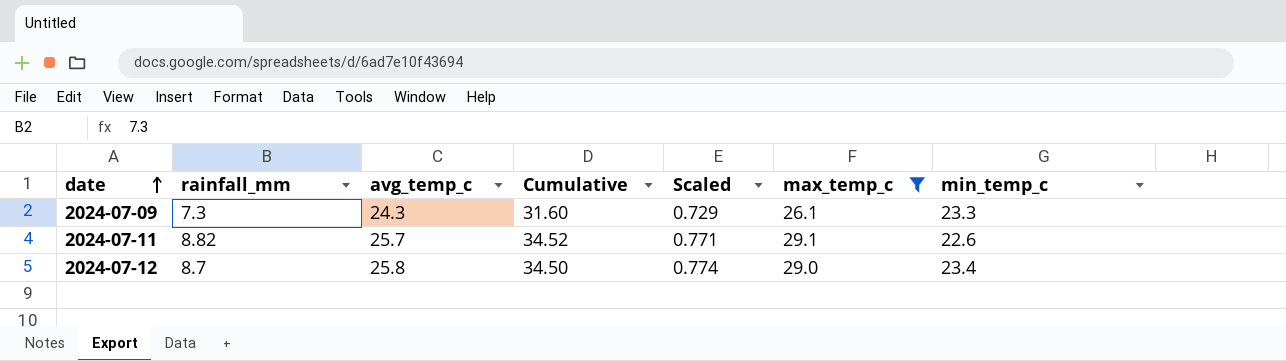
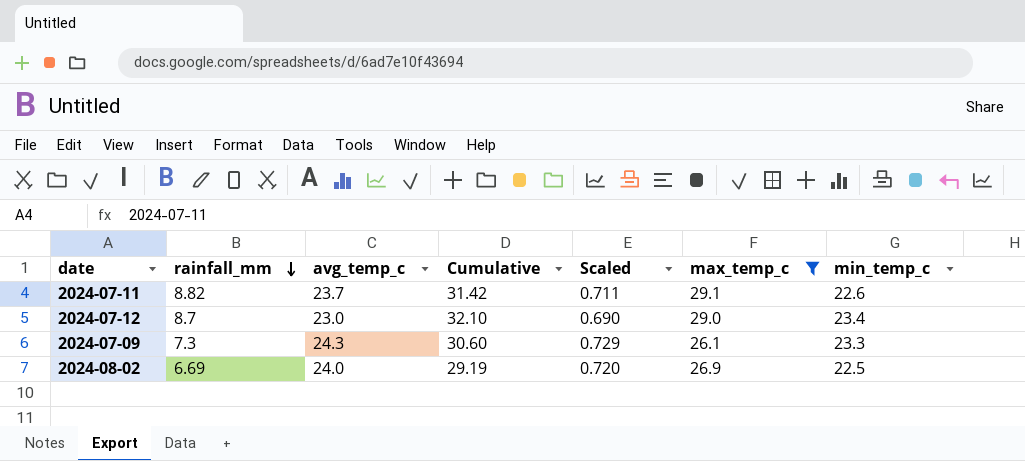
row order: date ascending -> rainfall_mm descending
column Cumulative | formula: [rainfall_mm] + [avg_temp_c] -> [rainfall_mm] + [min_temp_c]
2024-07-11 | avg_temp_c: 25.7 -> 23.7
2024-07-11 | Scaled: 0.771 -> 0.711
2024-07-12 | avg_temp_c: 25.8 -> 23.0
2024-07-12 | Scaled: 0.774 -> 0.690
row 2024-08-02: none -> 6.69 | 24.0 | 29.19 | 0.720 | 26.9 | 22.5

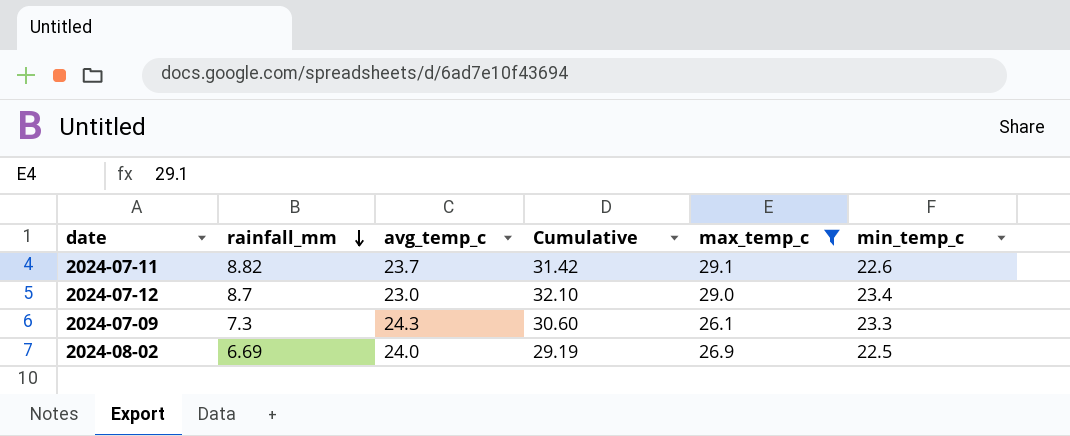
column Scaled | formula: [avg_temp_c] * 0.03 -> none

